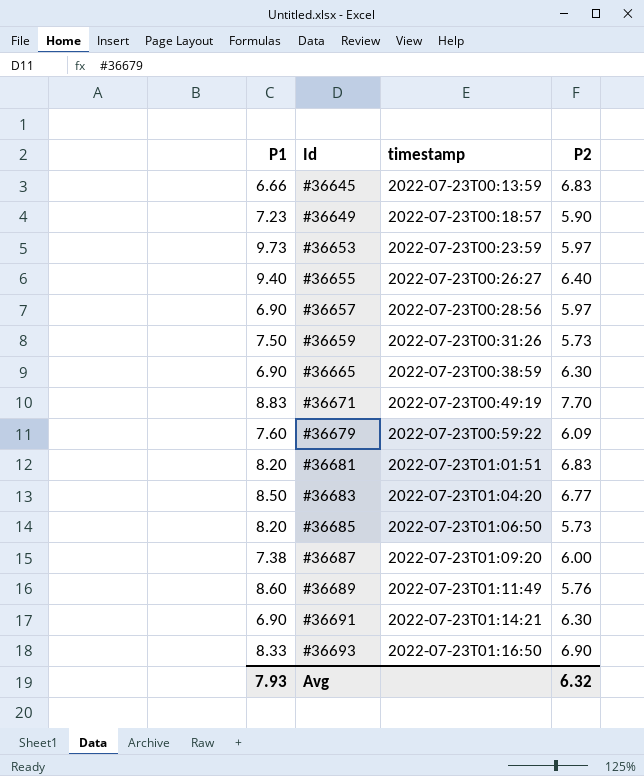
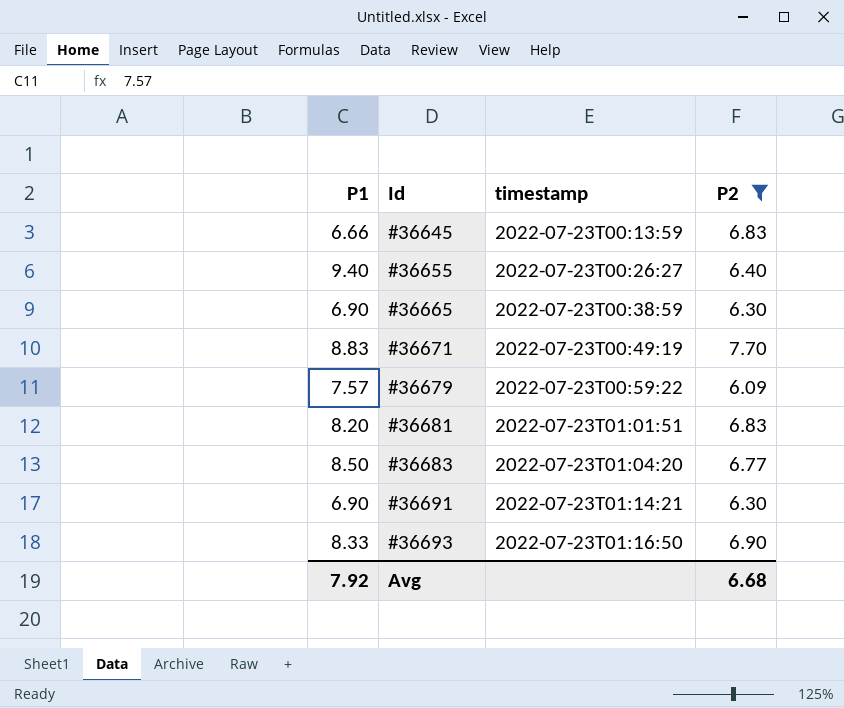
filter: none -> P2 >= 6.09
#36679 | P1: 7.60 -> 7.57
Avg | P1: 7.93 -> 7.92
Avg | P2: 6.32 -> 6.68

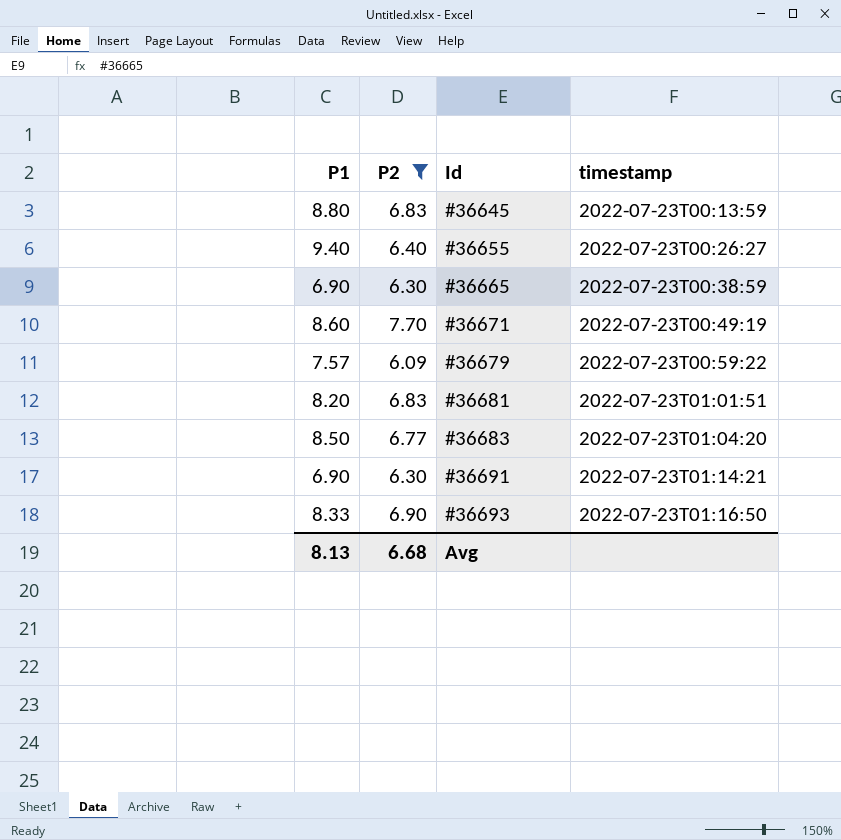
column P2 | position: 4 -> 2
#36645 | P1: 6.66 -> 8.80
#36671 | P1: 8.83 -> 8.60
Avg | P1: 7.92 -> 8.13

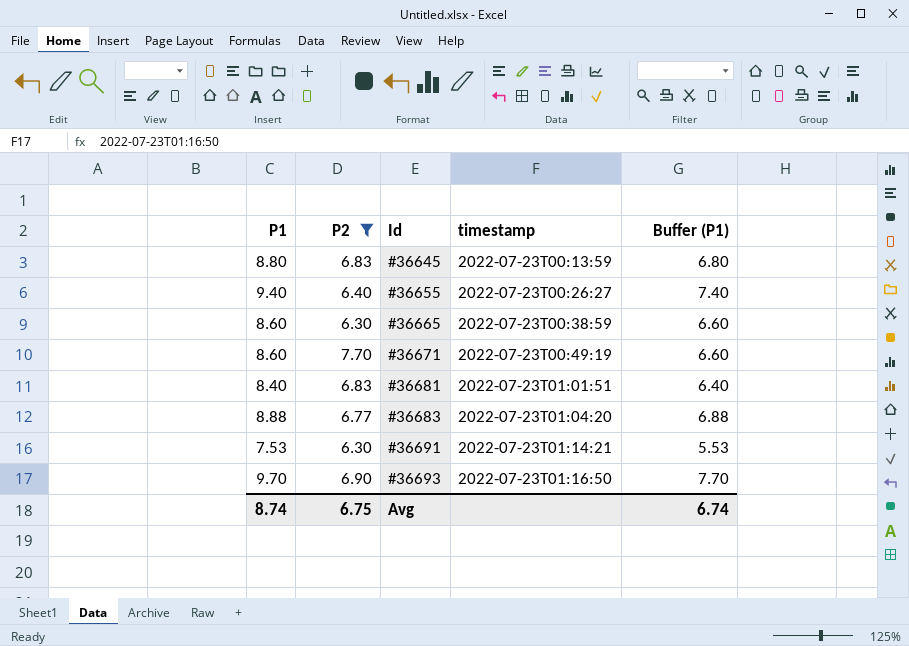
column Buffer (P1) | formula: none -> [P1] - 2
row #36679: 7.57 | 6.09 | 2022-07-23T00:59:22 -> none
#36665 | P1: 6.90 -> 8.60
#36681 | P1: 8.20 -> 8.40
#36683 | P1: 8.50 -> 8.88
#36691 | P1: 6.90 -> 7.53
#36693 | P1: 8.33 -> 9.70
Avg | P1: 8.13 -> 8.74
Avg | P2: 6.68 -> 6.75

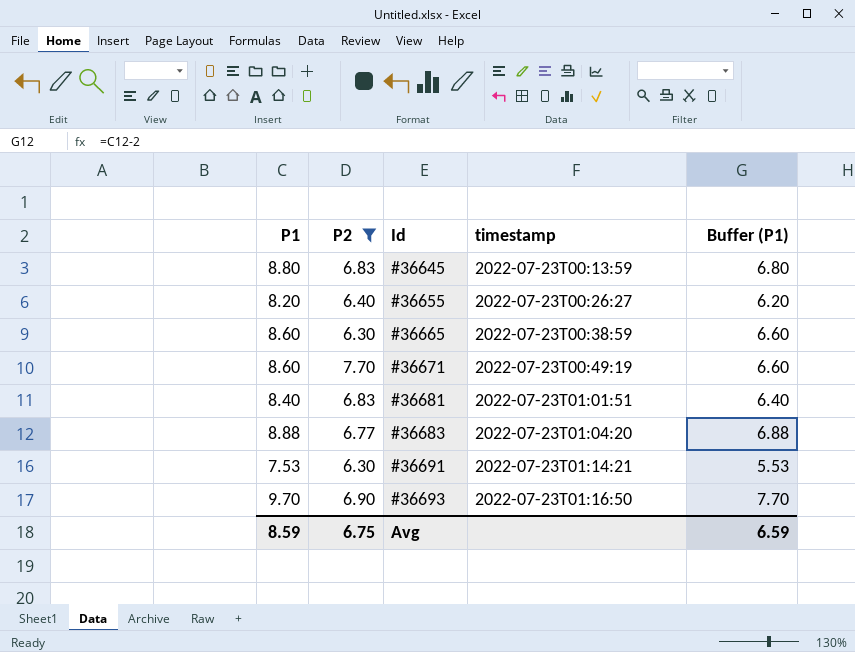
#36655 | P1: 9.40 -> 8.20
#36655 | Buffer (P1): 7.40 -> 6.20
Avg | P1: 8.74 -> 8.59
Avg | Buffer (P1): 6.74 -> 6.59

